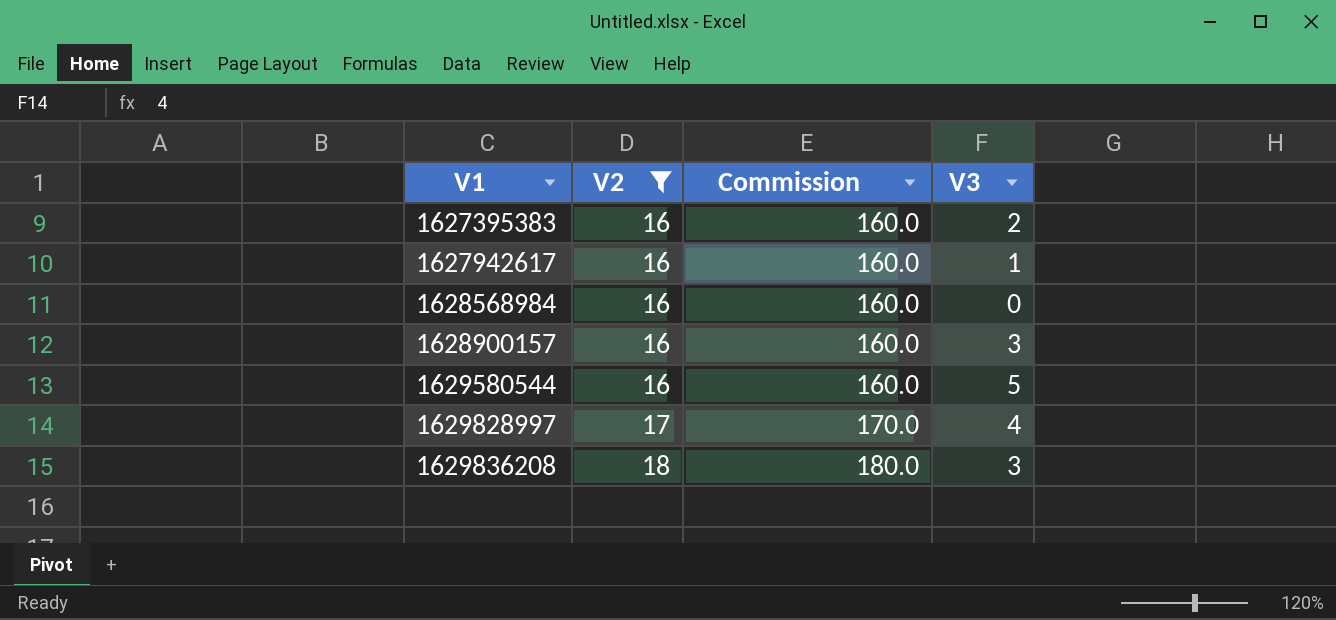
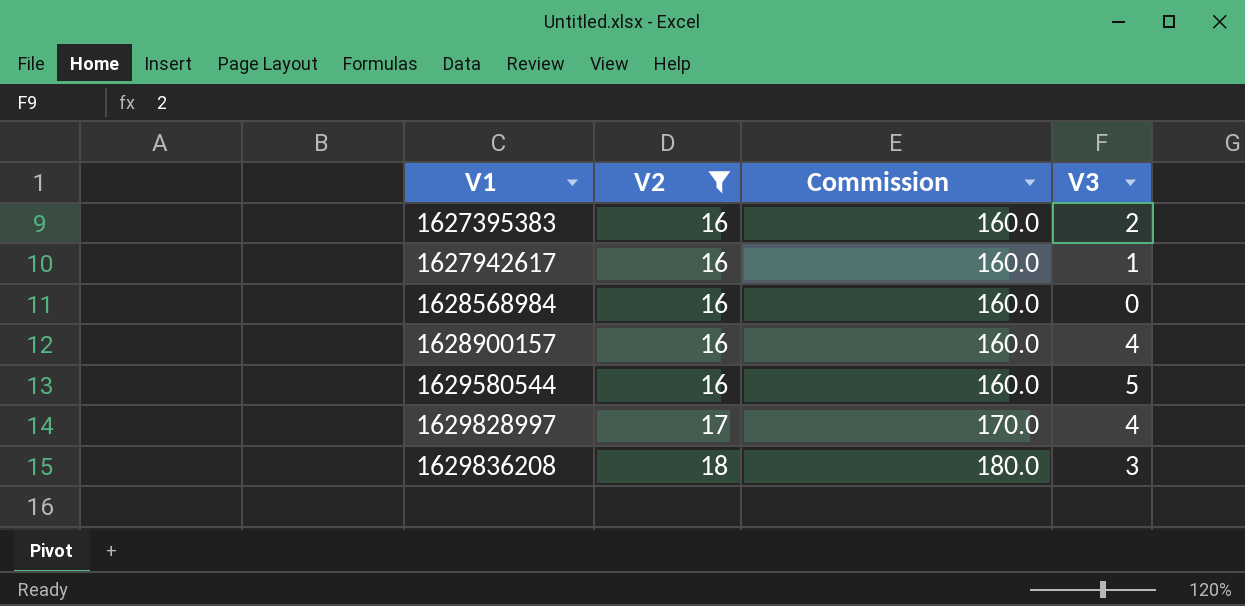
1628900157 | V3: 3 -> 4

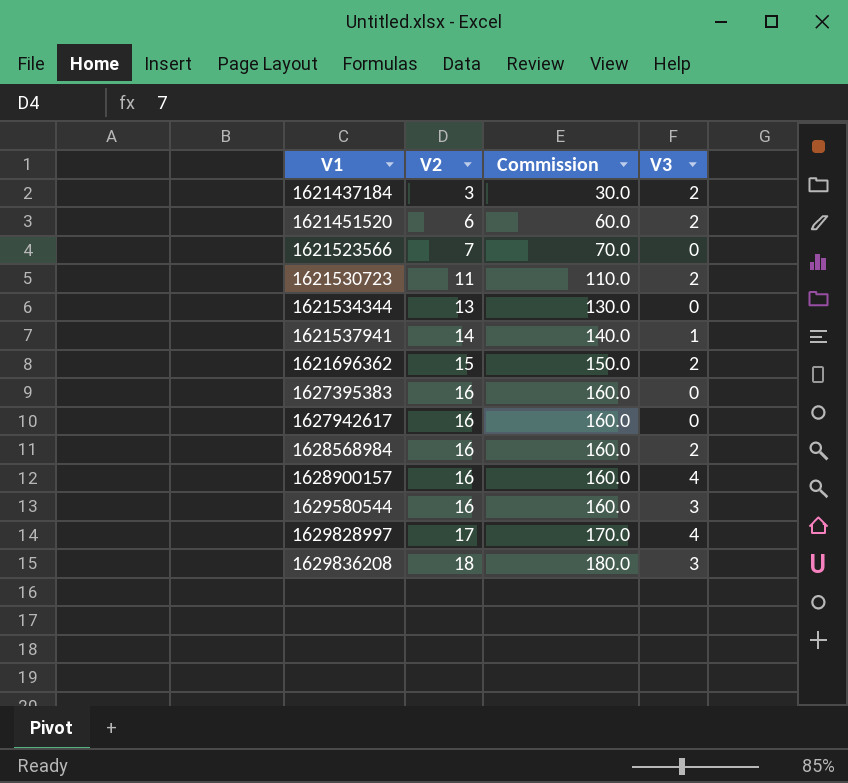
filter: V2 >= 16 -> none
1627395383 | V3: 2 -> 0
1627942617 | V3: 1 -> 0
1628568984 | V3: 0 -> 2
1629580544 | V3: 5 -> 3

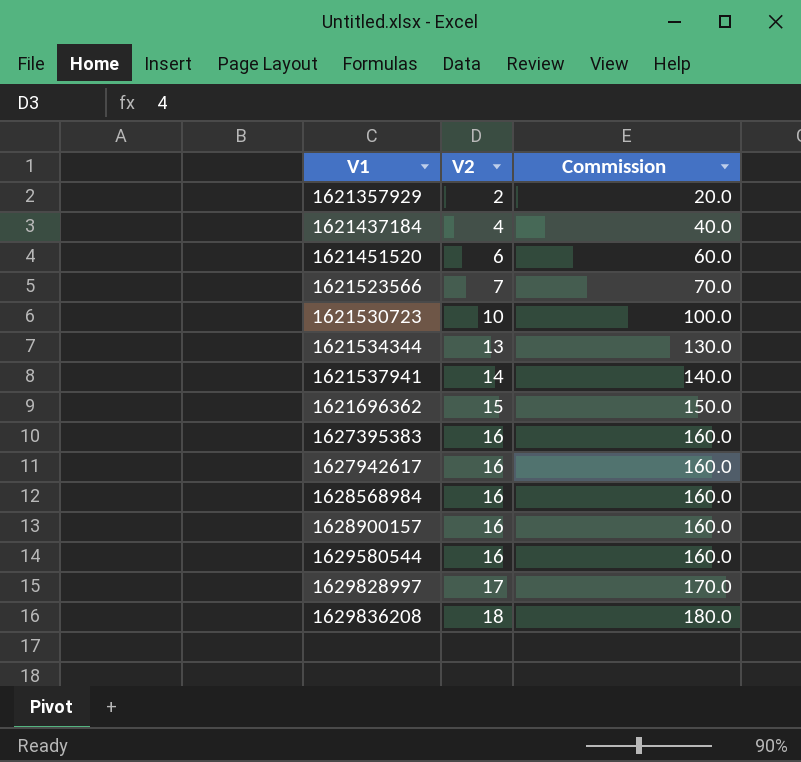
column V3 | position: 4 -> none
row 1621357929: none -> 2 | 20.0
1621437184 | V2: 3 -> 4
1621437184 | Commission: 30.0 -> 40.0
1621530723 | V2: 11 -> 10
1621530723 | Commission: 110.0 -> 100.0

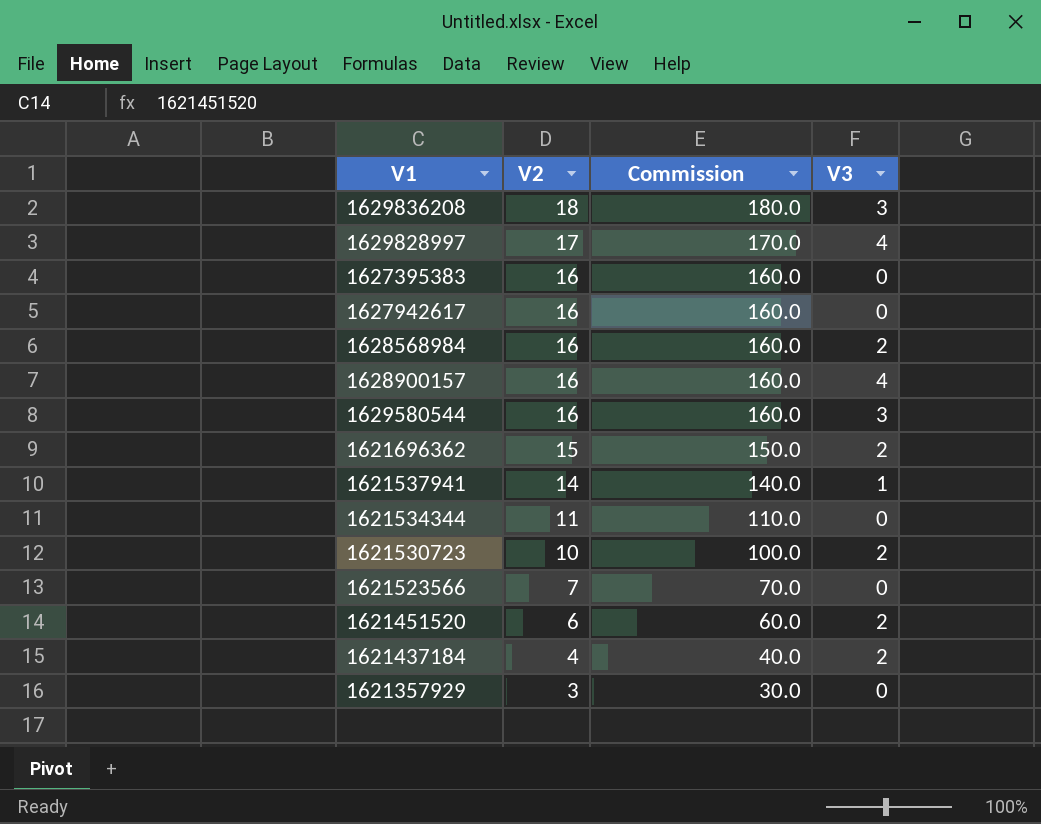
row order: V1 ascending -> V2 descending
column V3 | position: none -> 4
1621534344 | V2: 13 -> 11
1621534344 | Commission: 130.0 -> 110.0
1621357929 | V2: 2 -> 3
1621357929 | Commission: 20.0 -> 30.0

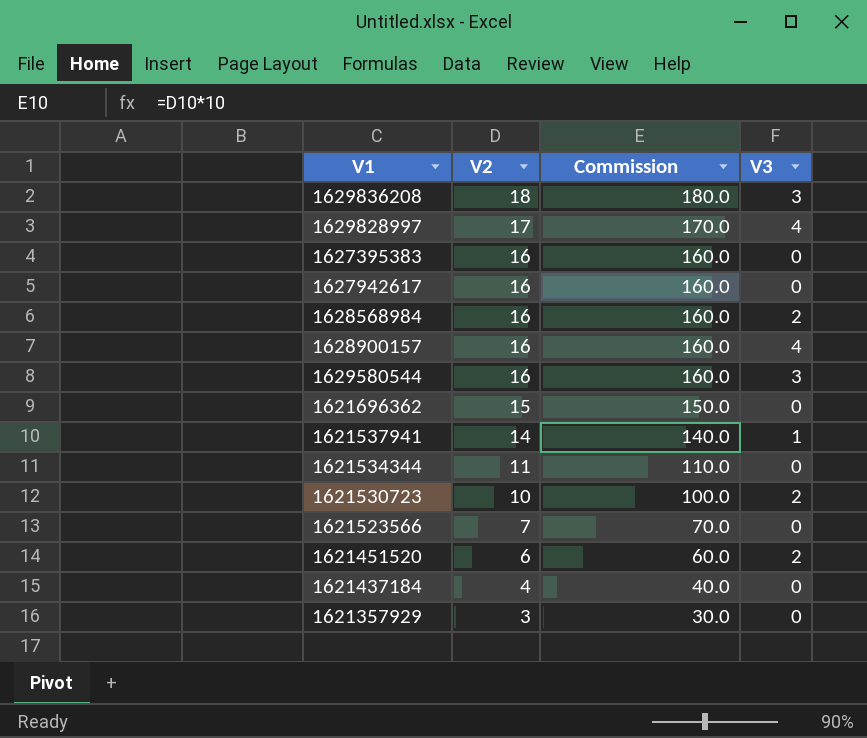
1621696362 | V3: 2 -> 0
1621437184 | V3: 2 -> 0

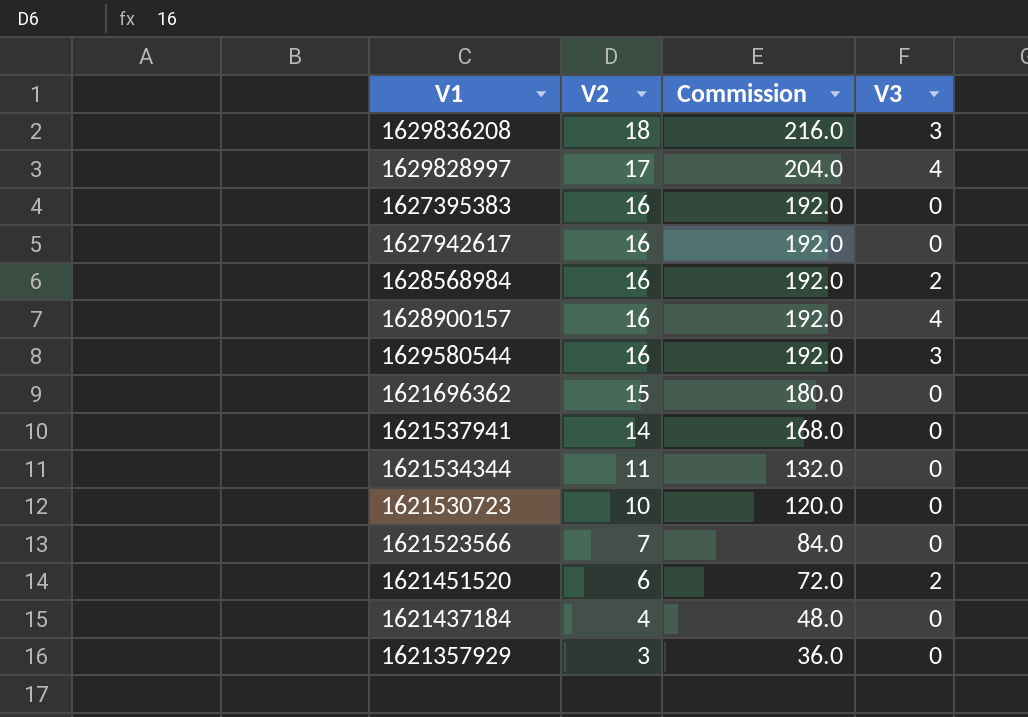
column Commission | formula: [V2] * 10 -> [V2] * 12
1621537941 | V3: 1 -> 0
1621530723 | V3: 2 -> 0

